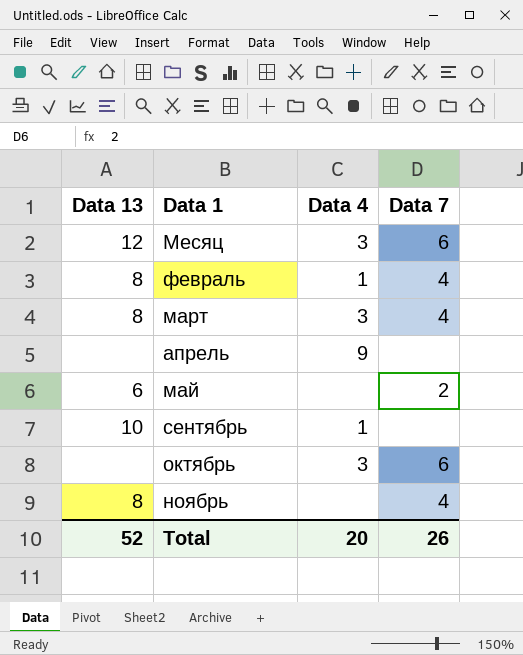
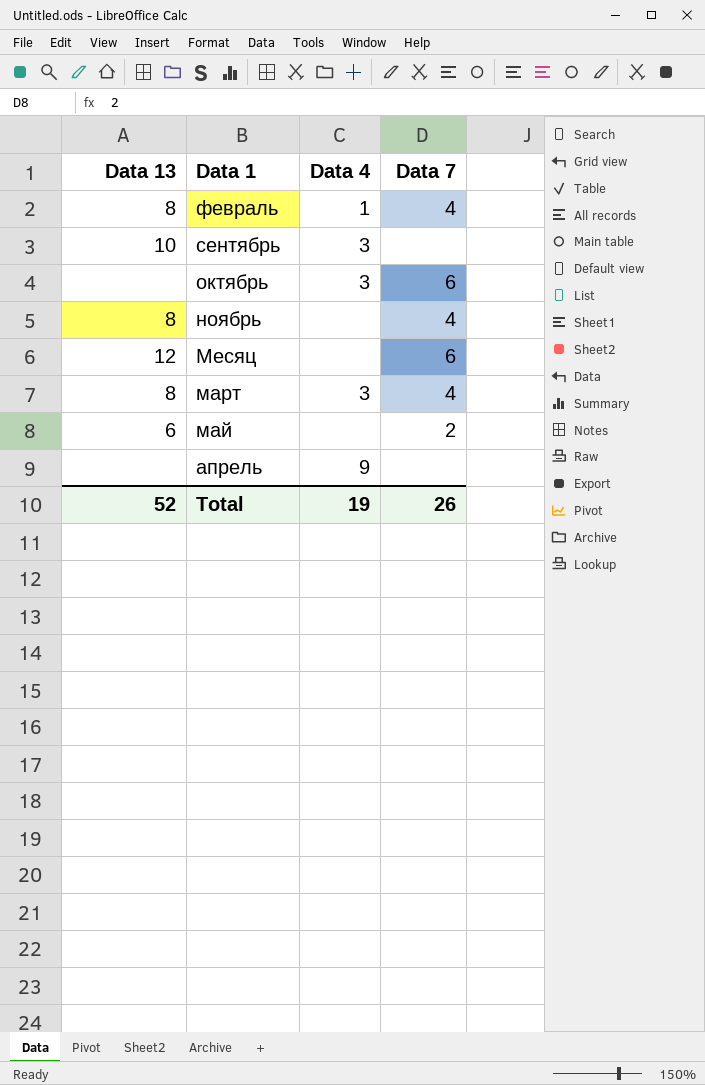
row order: none -> Data 1 descending
сентябрь | Data 4: 1 -> 3
Месяц | Data 4: 3 -> none
Total | Data 4: 20 -> 19

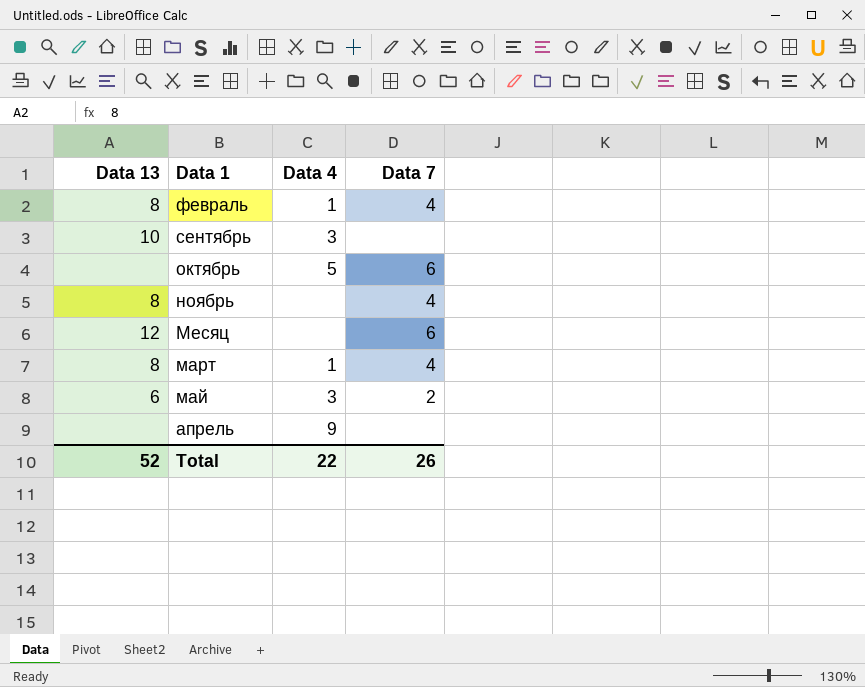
октябрь | Data 4: 3 -> 5
март | Data 4: 3 -> 1
май | Data 4: none -> 3
Total | Data 4: 19 -> 22

